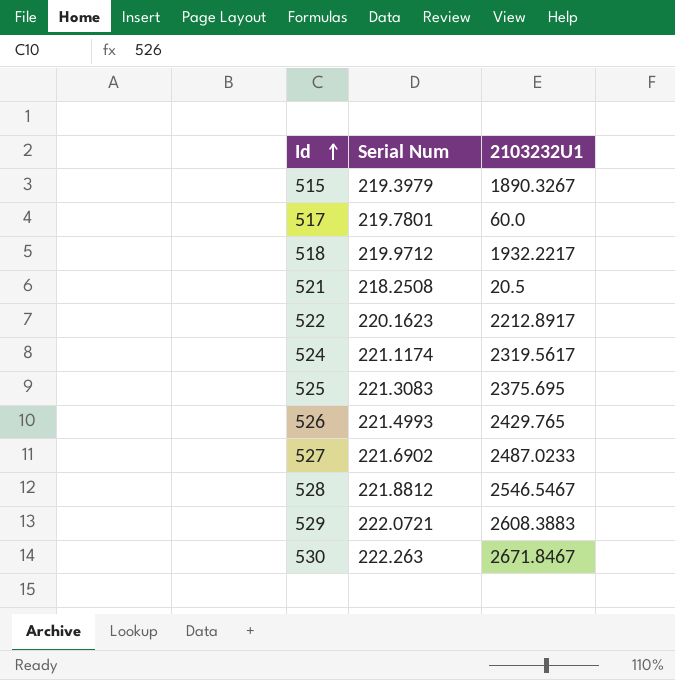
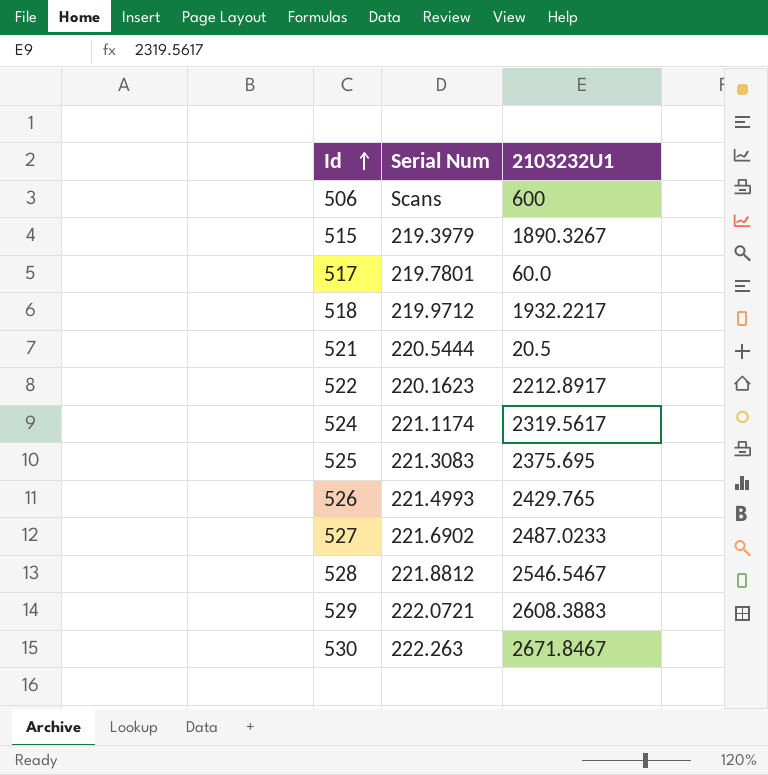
row 506: none -> Scans | 600
521 | Serial Num: 218.2508 -> 220.5444

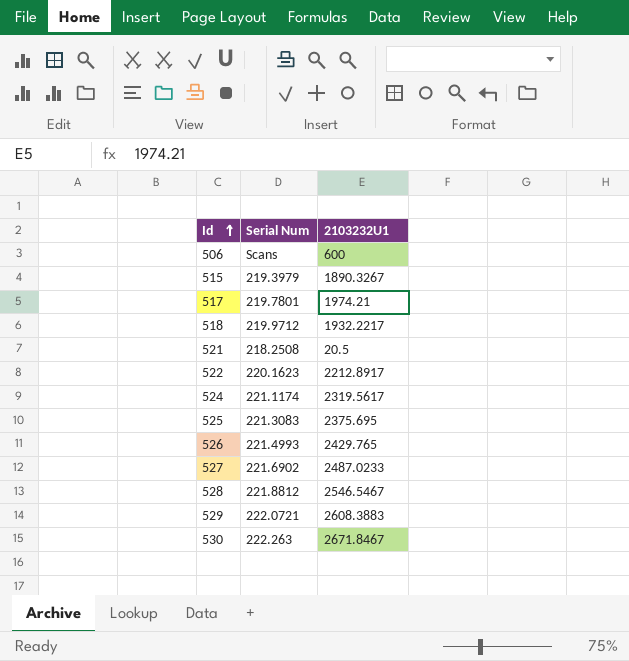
517 | 2103232U1: 60.0 -> 1974.21
521 | Serial Num: 220.5444 -> 218.2508

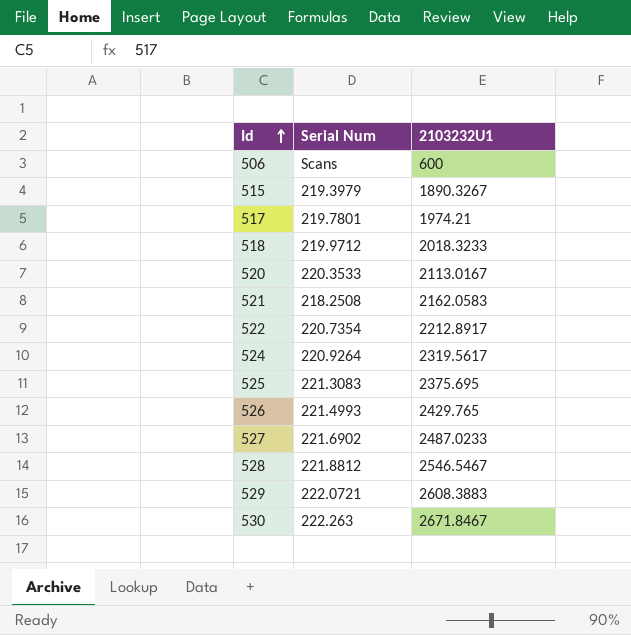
518 | 2103232U1: 1932.2217 -> 2018.3233
row 520: none -> 220.3533 | 2113.0167
521 | 2103232U1: 20.5 -> 2162.0583
522 | Serial Num: 220.1623 -> 220.7354
524 | Serial Num: 221.1174 -> 220.9264

